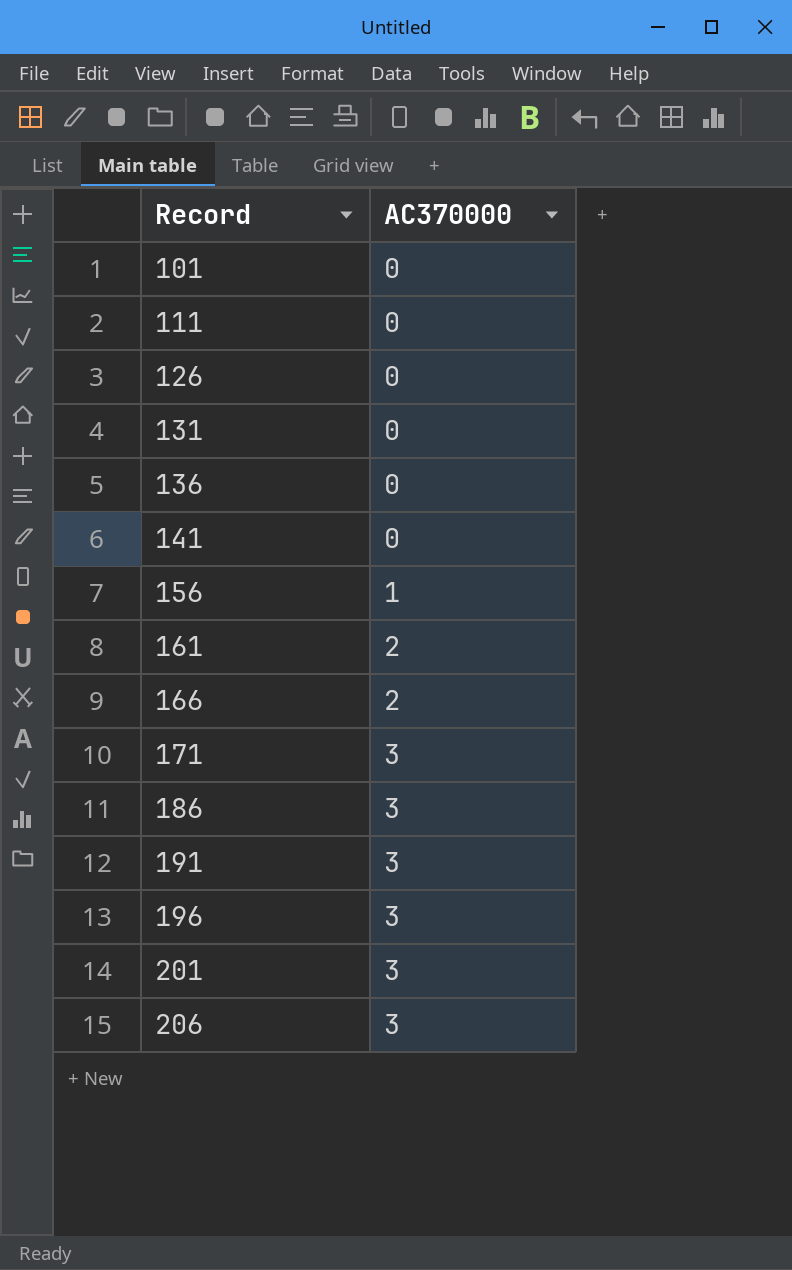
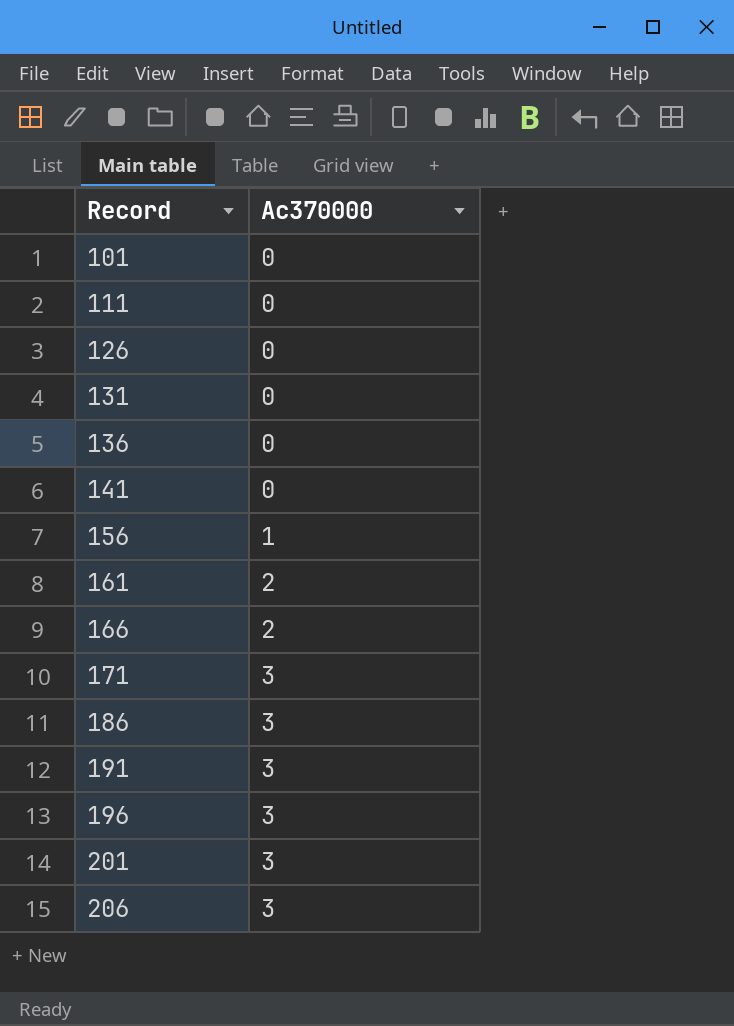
column name: AC370000 -> Ac370000

